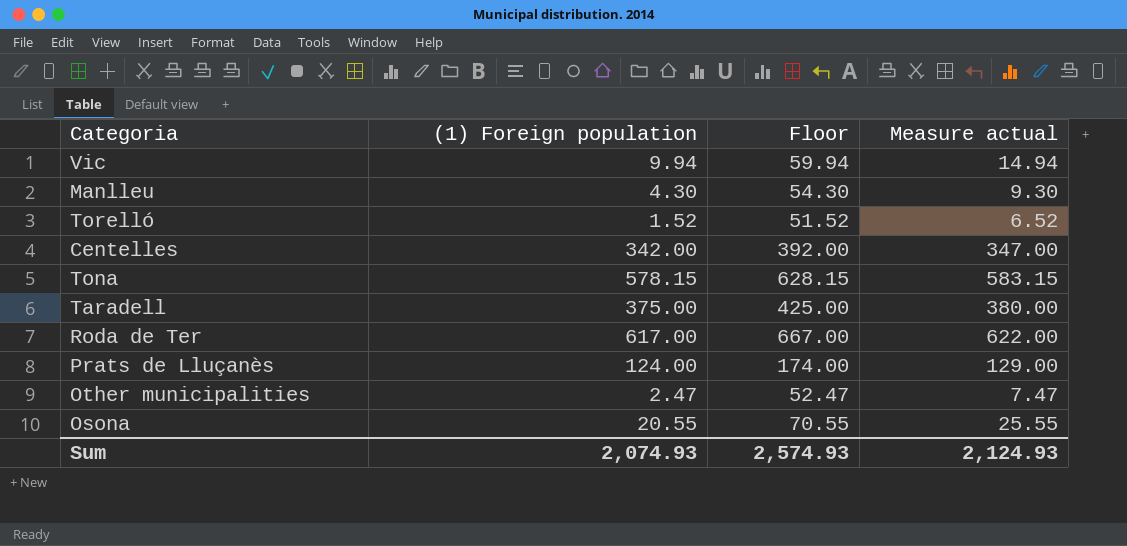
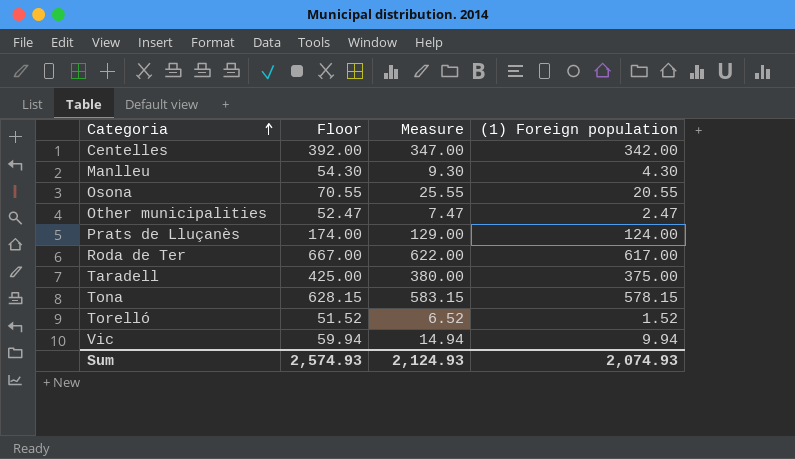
row order: none -> Categoria ascending
column name: Measure actual -> Measure
column (1) Foreign population | position: 2 -> 4

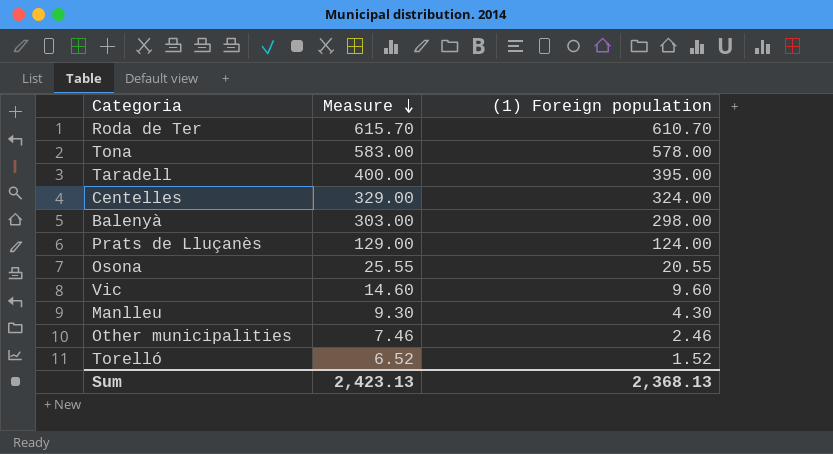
row order: Categoria ascending -> Measure descending
column Floor | formula: [(1) Foreign population] + 50 -> none
Roda de Ter | Measure: 622.00 -> 615.70
Roda de Ter | (1) Foreign population: 617.00 -> 610.70
Tona | Measure: 583.15 -> 583.00
Tona | (1) Foreign population: 578.15 -> 578.00
Taradell | Measure: 380.00 -> 400.00
Taradell | (1) Foreign population: 375.00 -> 395.00
Centelles | Measure: 347.00 -> 329.00
Centelles | (1) Foreign population: 342.00 -> 324.00
row Balenyà: none -> 303.00 | 298.00
Vic | Measure: 14.94 -> 14.60
Vic | (1) Foreign population: 9.94 -> 9.60
Other municipalities | Measure: 7.47 -> 7.46
Other municipalities | (1) Foreign population: 2.47 -> 2.46
Sum | Measure: 2,124.93 -> 2,423.13
Sum | (1) Foreign population: 2,074.93 -> 2,368.13

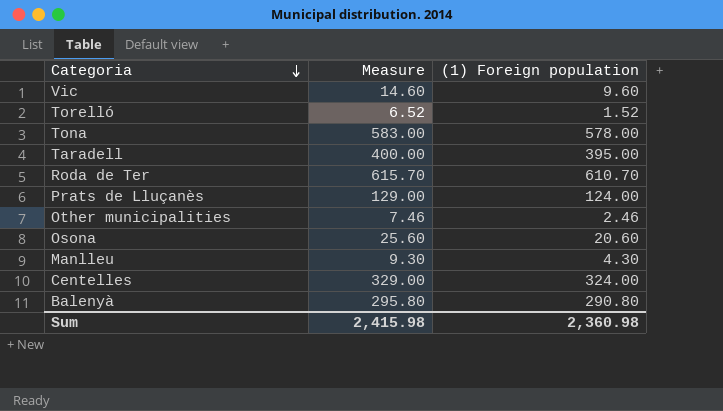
row order: Measure descending -> Categoria descending
Osona | Measure: 25.55 -> 25.60
Osona | (1) Foreign population: 20.55 -> 20.60
Balenyà | Measure: 303.00 -> 295.80
Balenyà | (1) Foreign population: 298.00 -> 290.80
Sum | Measure: 2,423.13 -> 2,415.98
Sum | (1) Foreign population: 2,368.13 -> 2,360.98

